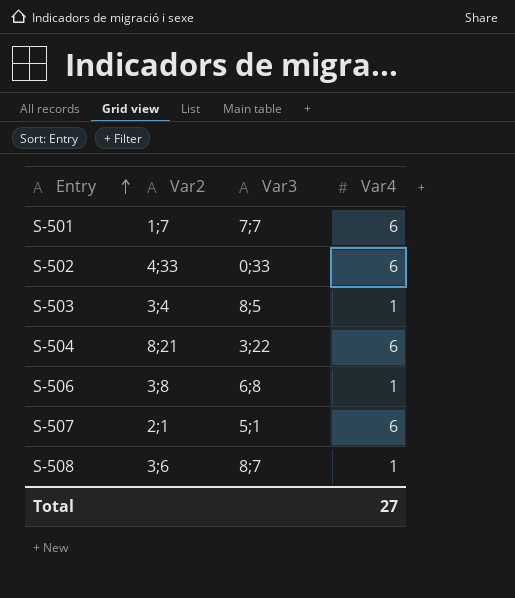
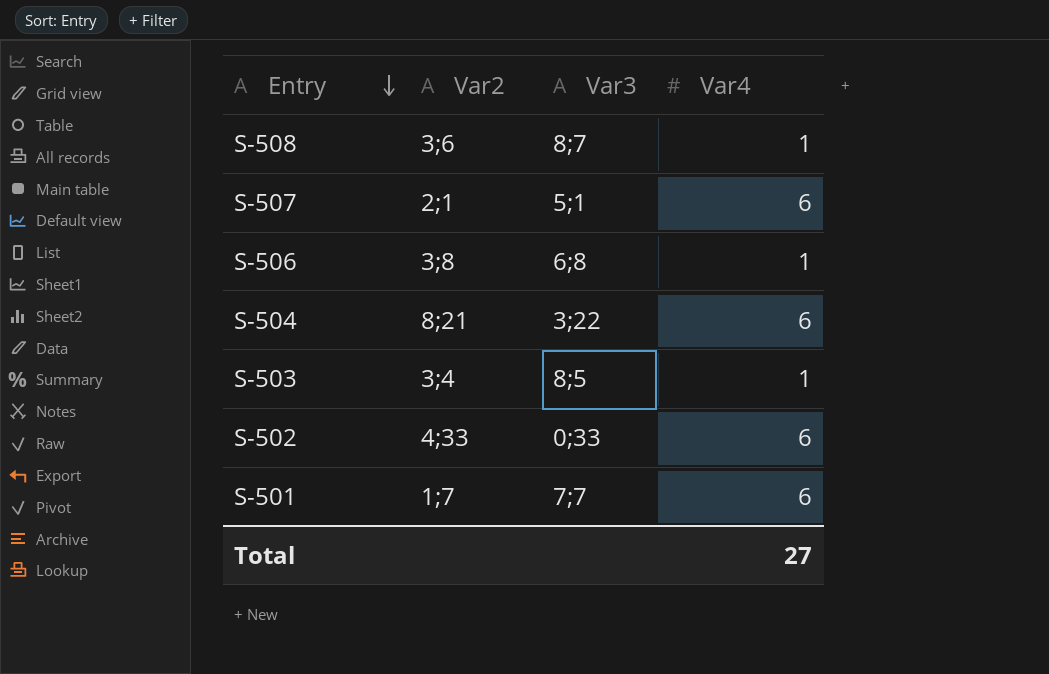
row order: Entry ascending -> Entry descending

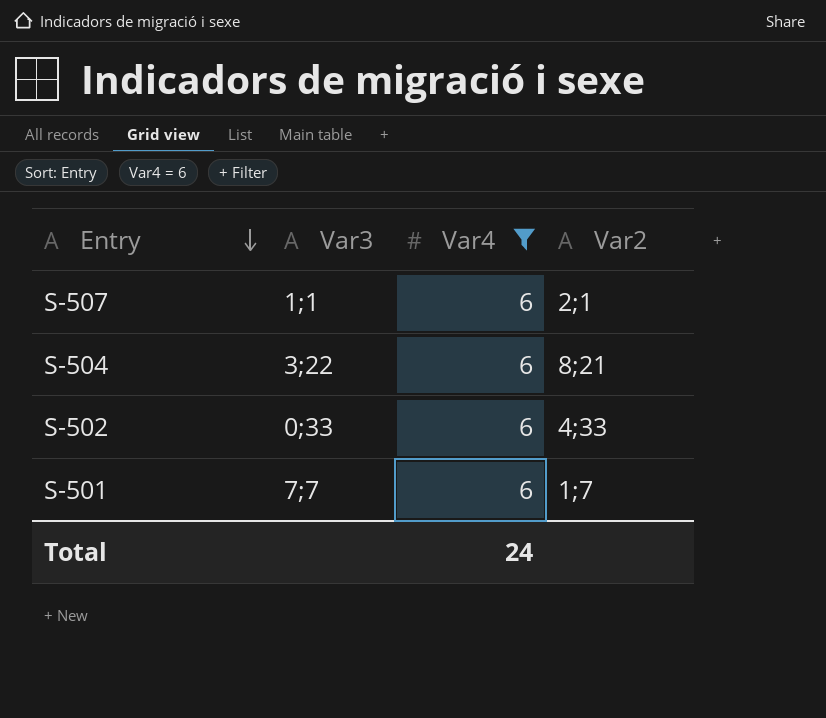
filter: none -> Var4 = 6
column Var2 | position: 2 -> 4
S-507 | Var3: 5;1 -> 1;1
Total | Var4: 27 -> 24

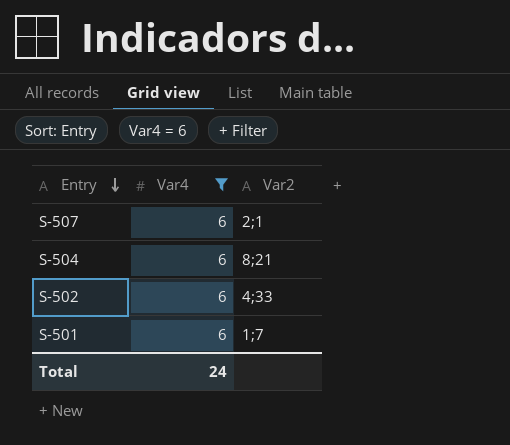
column Var3 | position: 2 -> none

